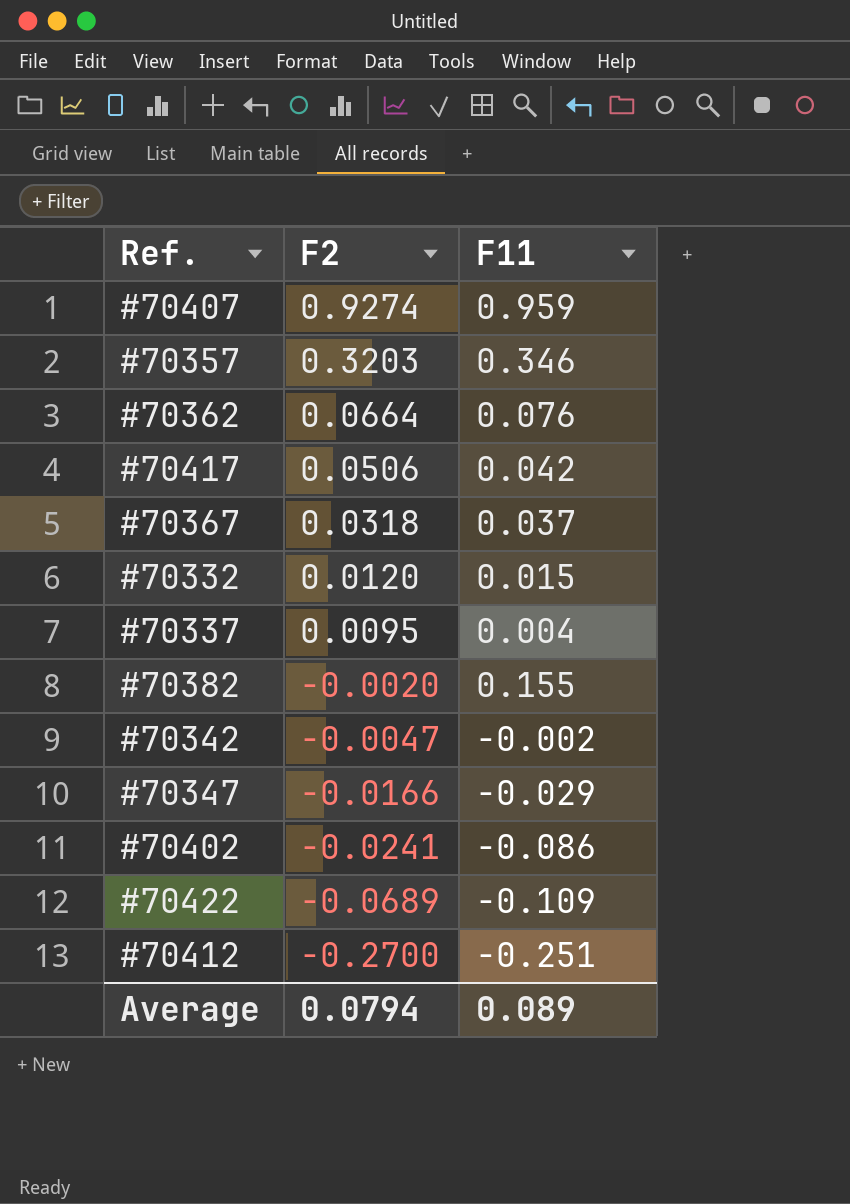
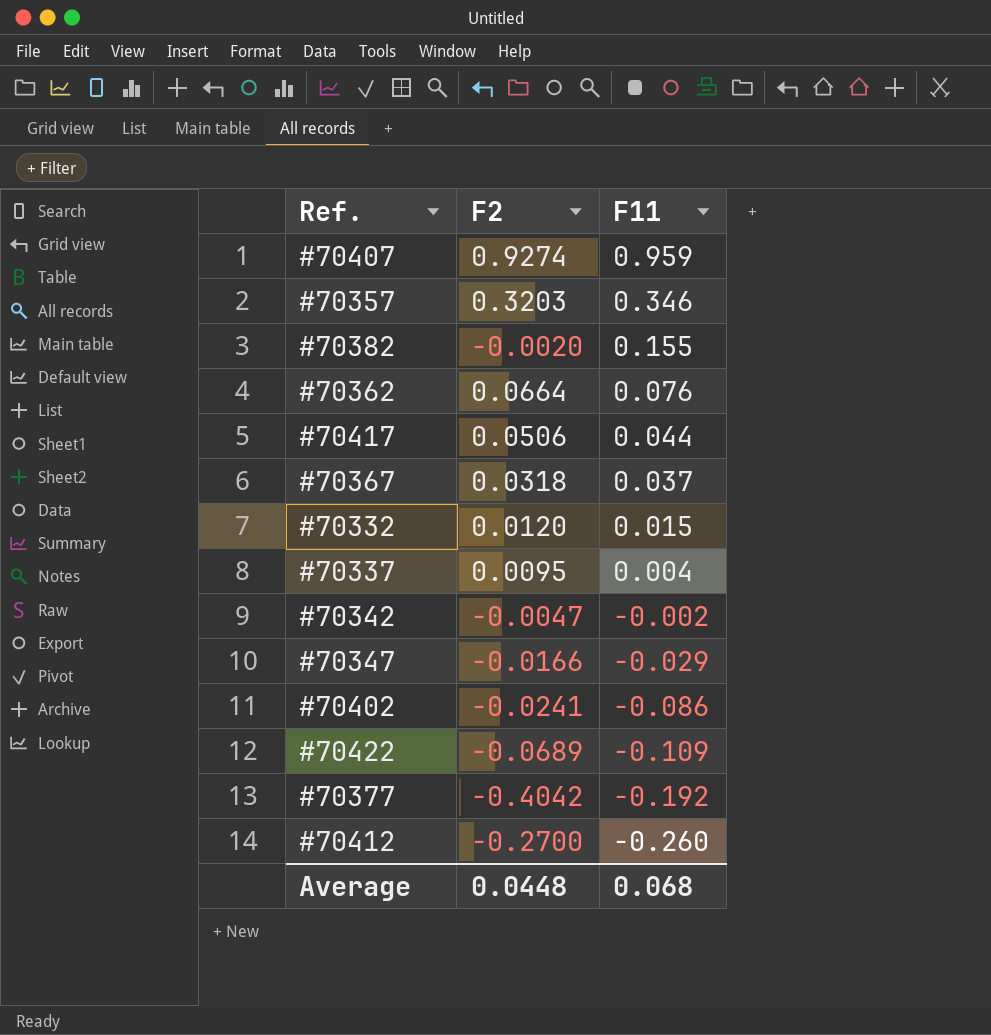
row order: F2 descending -> F11 descending
#70417 | F11: 0.042 -> 0.044
row #70377: none -> -0.4042 | -0.192
#70412 | F11: -0.251 -> -0.260
Average | F2: 0.0794 -> 0.0448
Average | F11: 0.089 -> 0.068

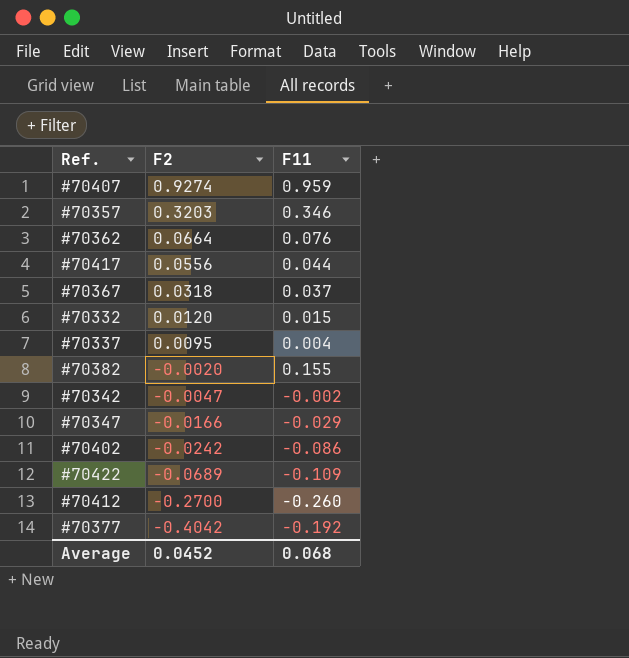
row order: F11 descending -> F2 descending
#70417 | F2: 0.0506 -> 0.0556
#70402 | F2: -0.0241 -> -0.0242
Average | F2: 0.0448 -> 0.0452

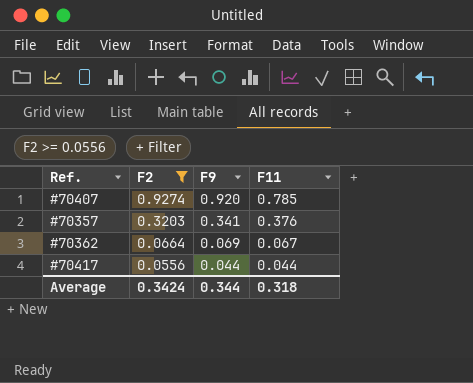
filter: none -> F2 >= 0.0556
column F9 | position: none -> 3
#70407 | F11: 0.959 -> 0.785
#70357 | F11: 0.346 -> 0.376
#70362 | F11: 0.076 -> 0.067
Average | F2: 0.0452 -> 0.3424
Average | F11: 0.068 -> 0.318

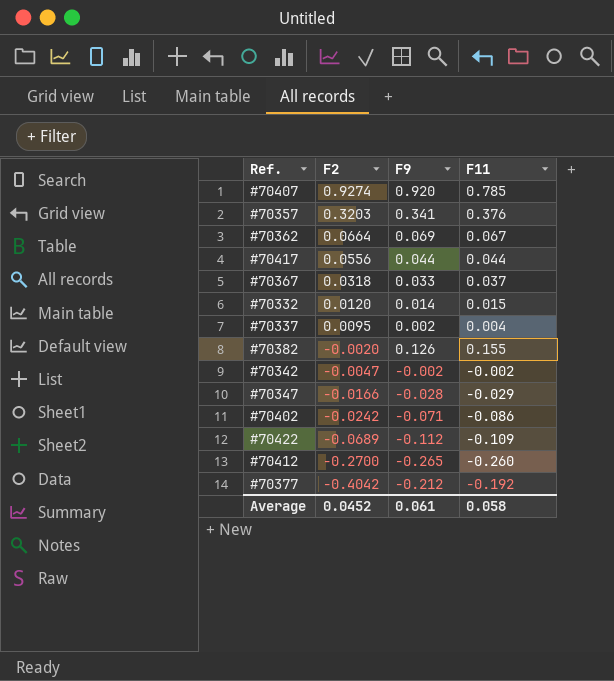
filter: F2 >= 0.0556 -> none
Average | F2: 0.3424 -> 0.0452
Average | F9: 0.344 -> 0.061
Average | F11: 0.318 -> 0.058

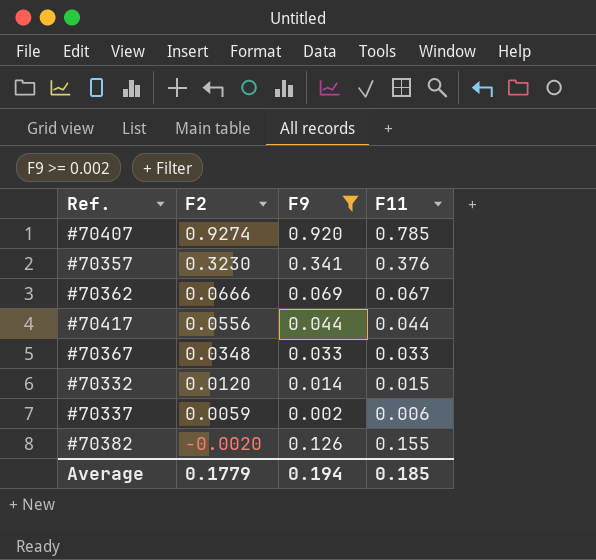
filter: none -> F9 >= 0.002
#70357 | F2: 0.3203 -> 0.3230
#70362 | F2: 0.0664 -> 0.0666
#70367 | F2: 0.0318 -> 0.0348
#70367 | F11: 0.037 -> 0.033
#70337 | F2: 0.0095 -> 0.0059
#70337 | F11: 0.004 -> 0.006
Average | F2: 0.0452 -> 0.1779
Average | F9: 0.061 -> 0.194
Average | F11: 0.058 -> 0.185

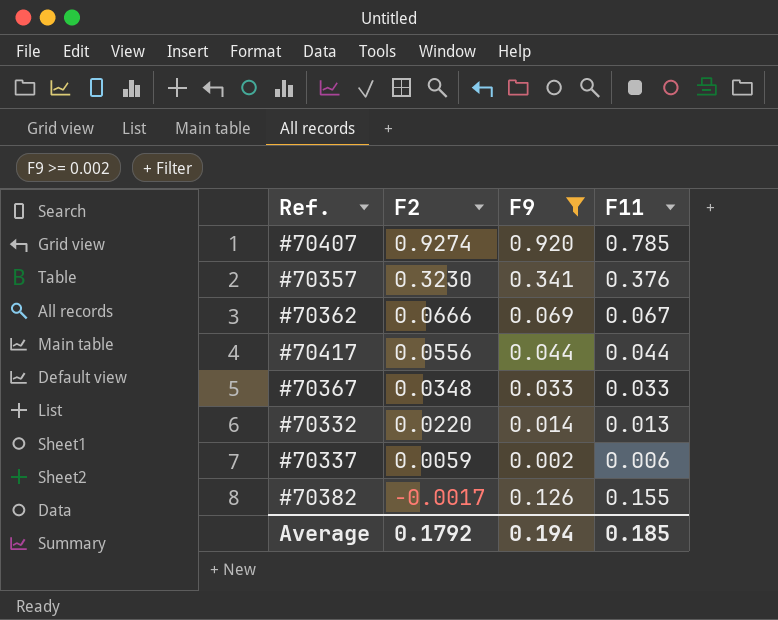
#70332 | F2: 0.0120 -> 0.0220
#70332 | F11: 0.015 -> 0.013
#70382 | F2: -0.0020 -> -0.0017
Average | F2: 0.1779 -> 0.1792

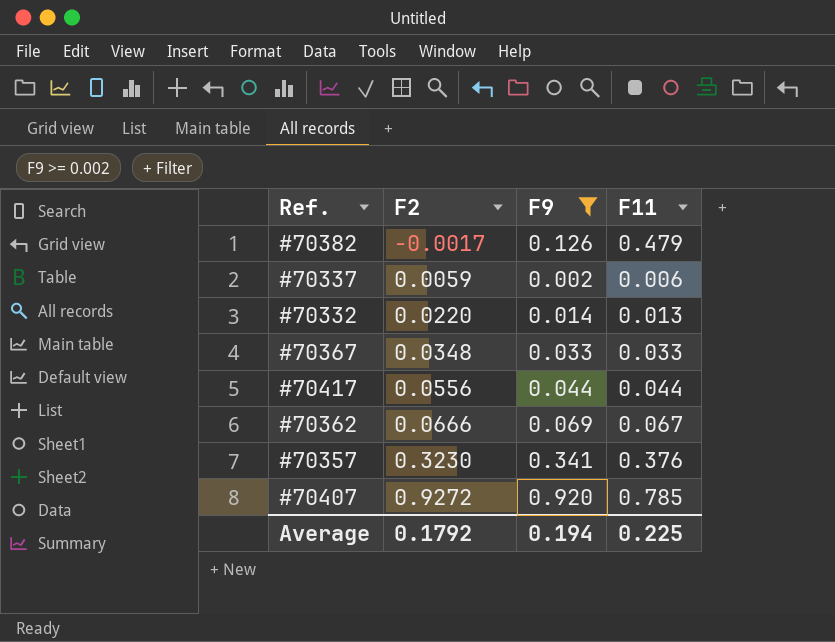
row order: F2 descending -> F2 ascending
#70382 | F11: 0.155 -> 0.479
#70407 | F2: 0.9274 -> 0.9272
Average | F11: 0.185 -> 0.225

